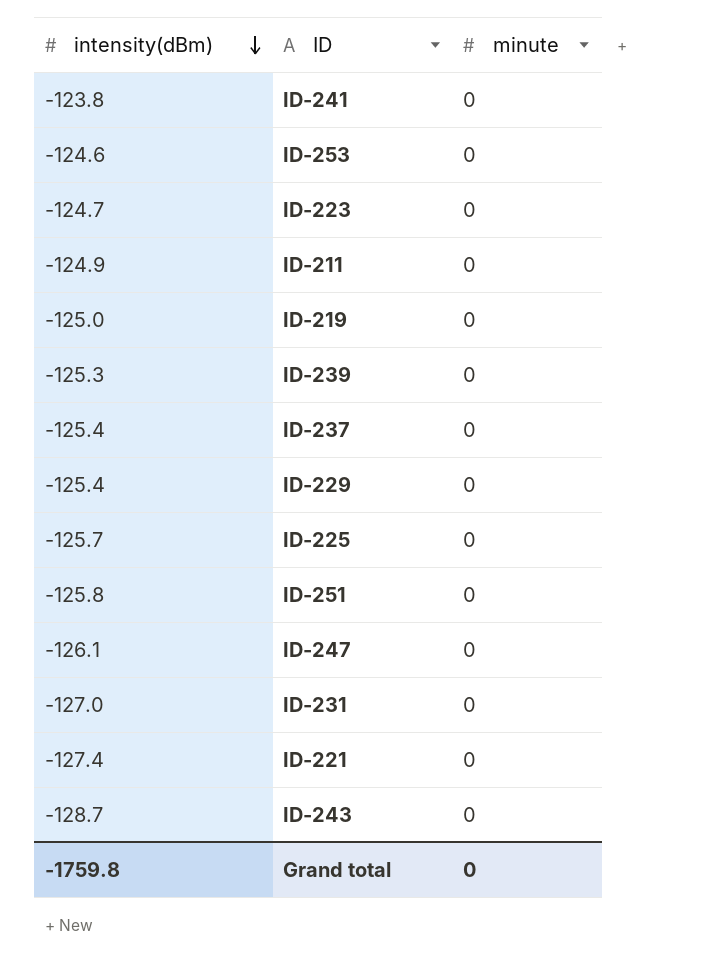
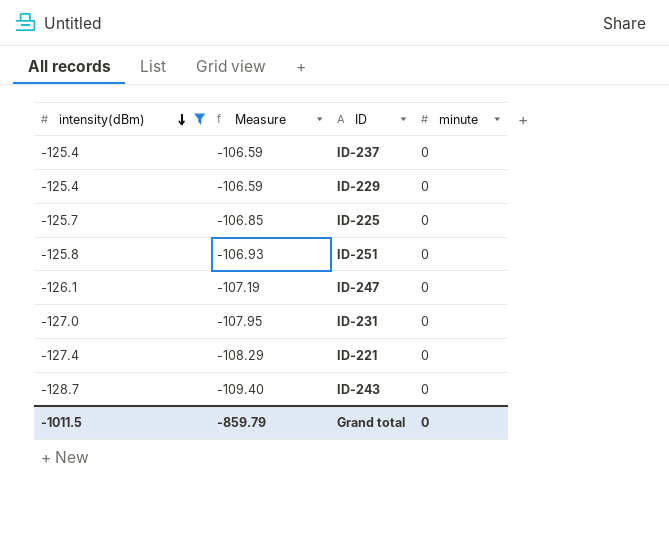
filter: none -> intensity(dBm) <= -125.4
column Measure | formula: none -> [intensity(dBm)] * 0.85
Grand total | intensity(dBm): -1759.8 -> -1011.5

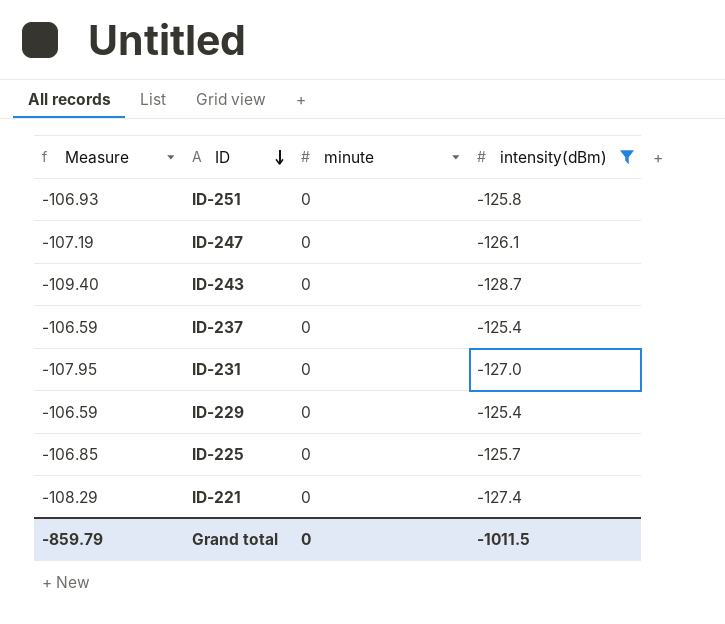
row order: intensity(dBm) descending -> ID descending
column intensity(dBm) | position: 1 -> 4

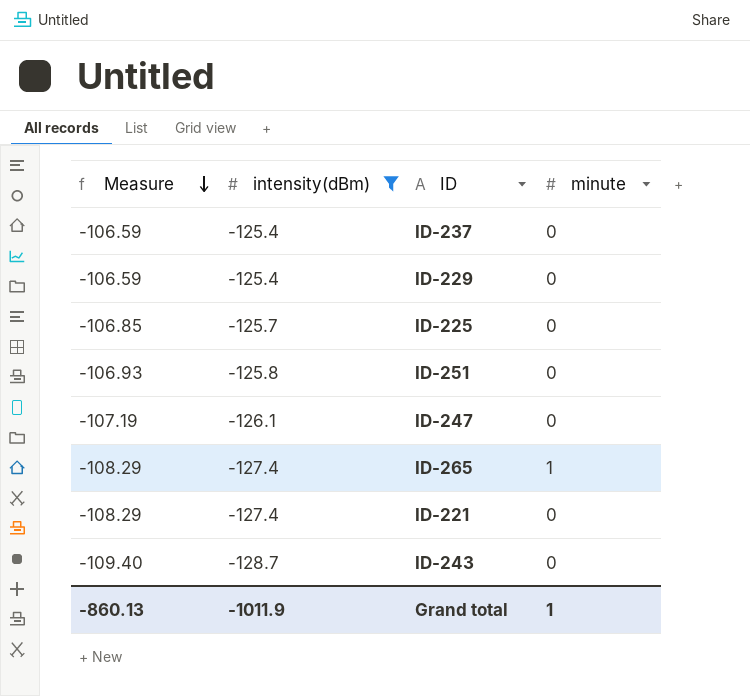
row order: ID descending -> Measure descending
column intensity(dBm) | position: 4 -> 2
row ID-231: -107.95 | 0 | -127.0 -> none
row ID-265: none -> -108.29 | -127.4 | 1
Grand total | Measure: -859.79 -> -860.13
Grand total | intensity(dBm): -1011.5 -> -1011.9
Grand total | minute: 0 -> 1

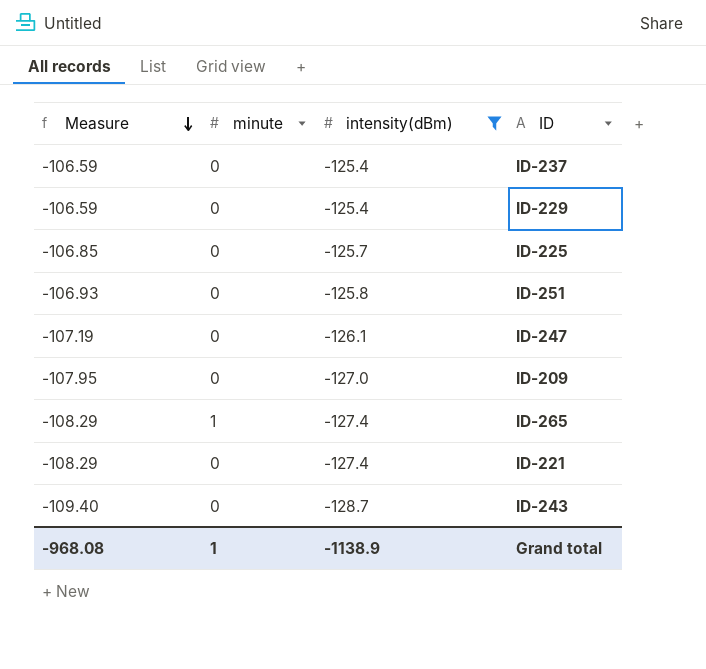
column minute | position: 4 -> 2
row ID-209: none -> -107.95 | 0 | -127.0
Grand total | Measure: -860.13 -> -968.08
Grand total | intensity(dBm): -1011.9 -> -1138.9

